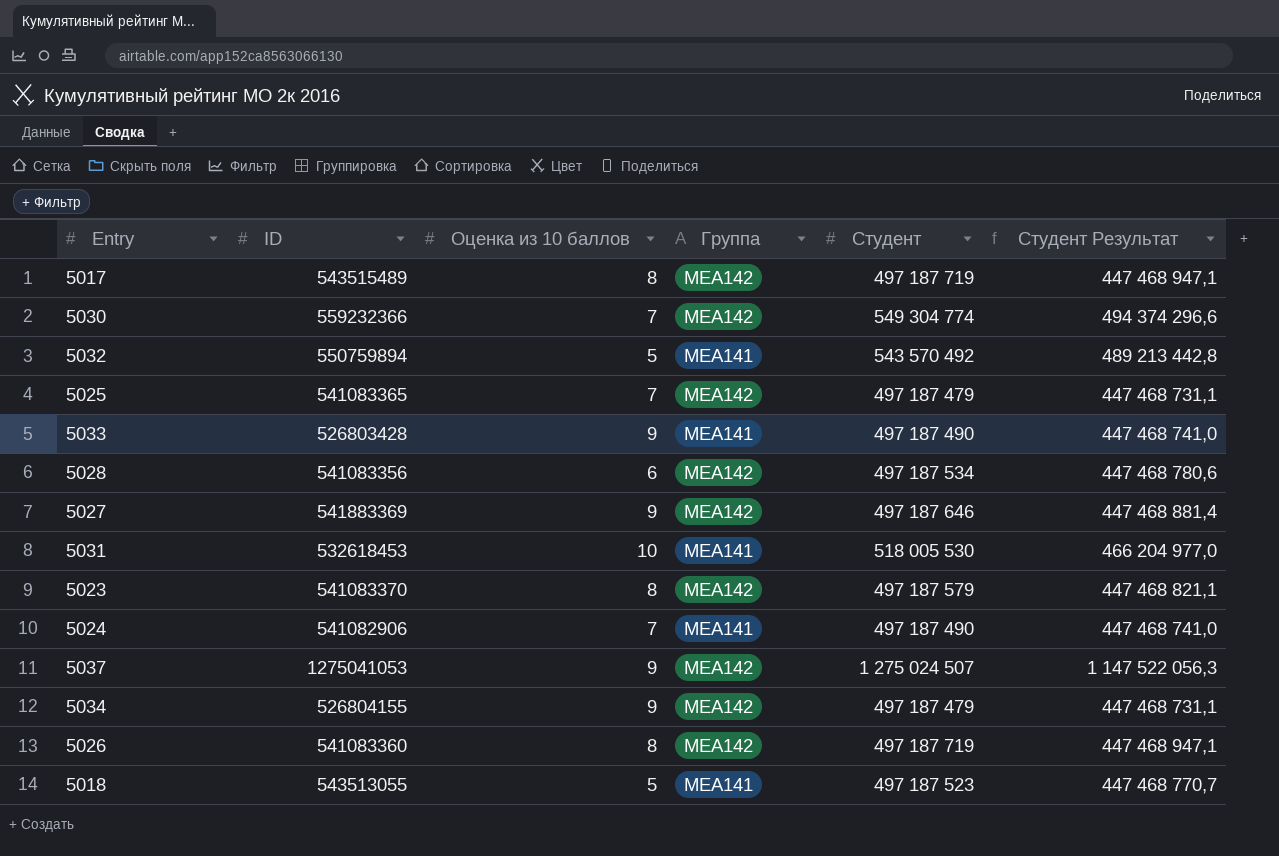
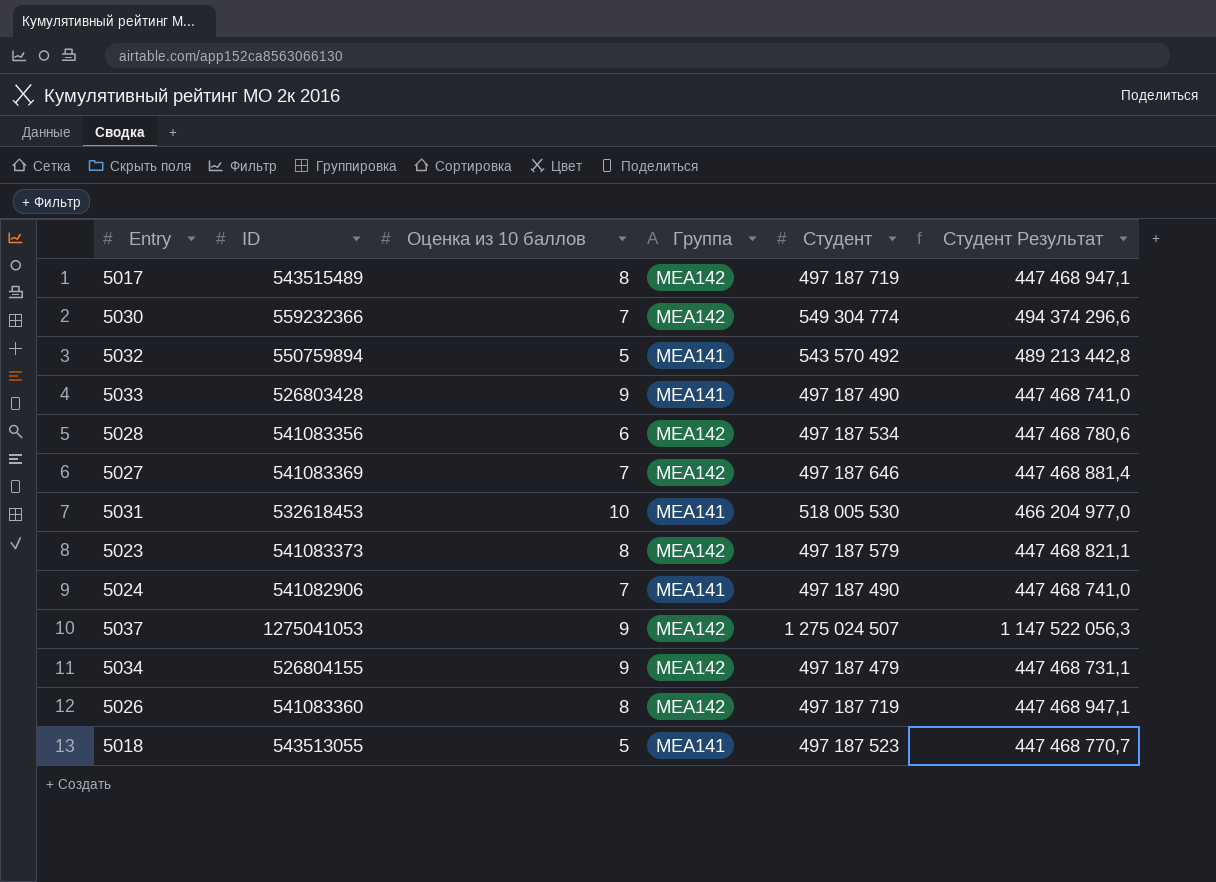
row 5025: 541083365 | 7 | МЕА142 | 497 187 479 | 447 468 731,1 -> none
5027 | ID: 541883369 -> 541083369
5027 | Оценка из 10 баллов: 9 -> 7
5023 | ID: 541083370 -> 541083373

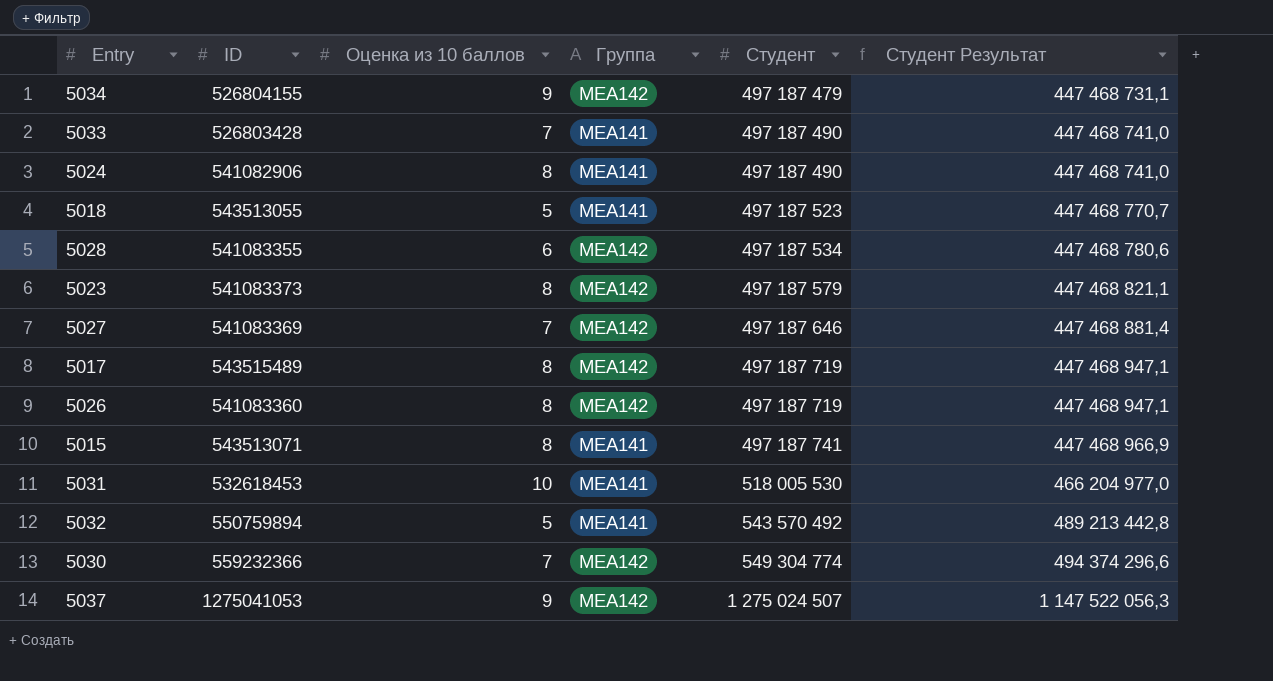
row order: none -> Студент ascending
5033 | Оценка из 10 баллов: 9 -> 7
5024 | Оценка из 10 баллов: 7 -> 8
5028 | ID: 541083356 -> 541083355
row 5015: none -> 543513071 | 8 | МЕА141 | 497 187 741 | 447 468 966,9

